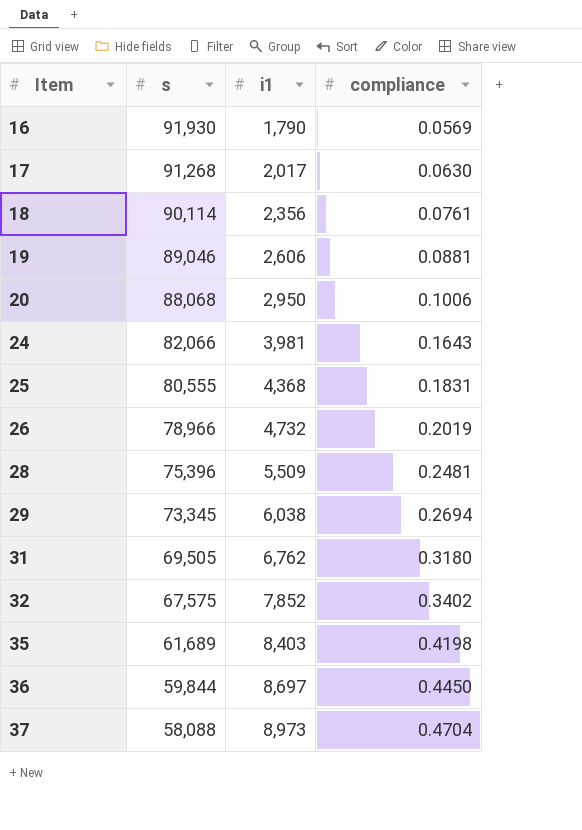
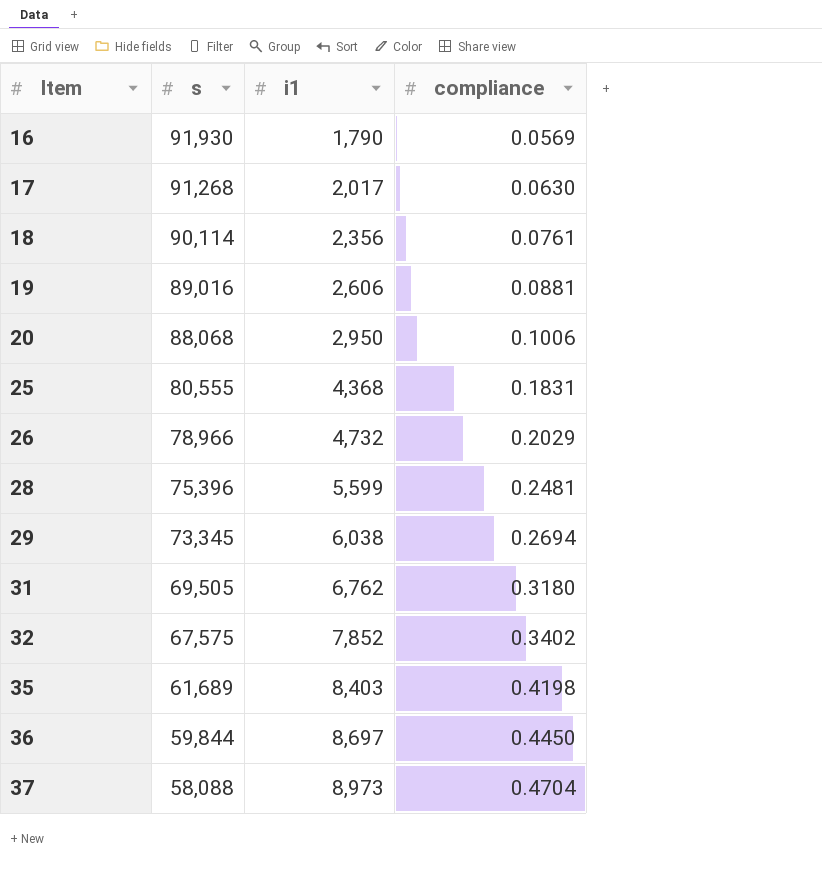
row 24: 82,066 | 3,981 | 0.1643 -> none
19 | s: 89,046 -> 89,016
26 | compliance: 0.2019 -> 0.2029
28 | i1: 5,509 -> 5,599

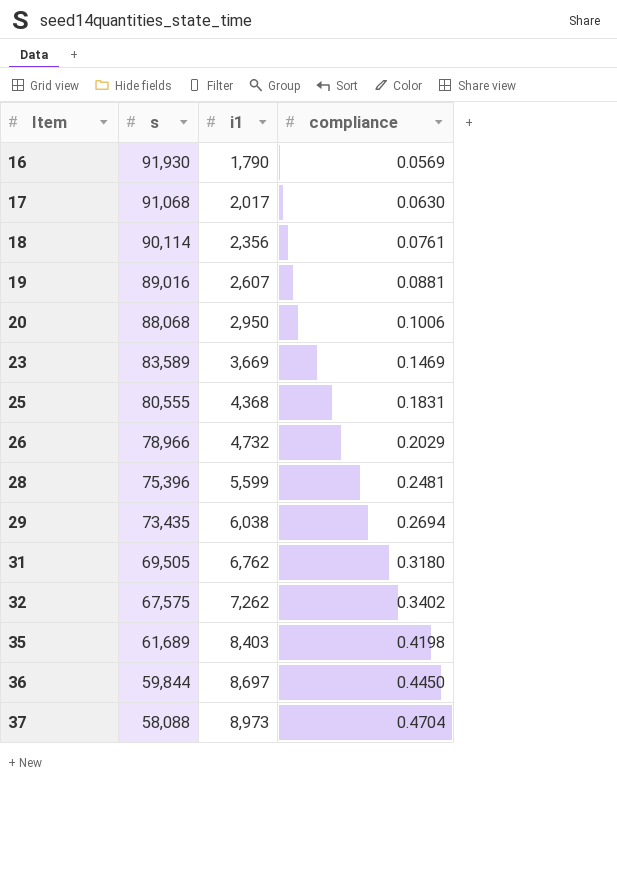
17 | s: 91,268 -> 91,068
19 | i1: 2,606 -> 2,607
row 23: none -> 83,589 | 3,669 | 0.1469
29 | s: 73,345 -> 73,435
32 | i1: 7,852 -> 7,262

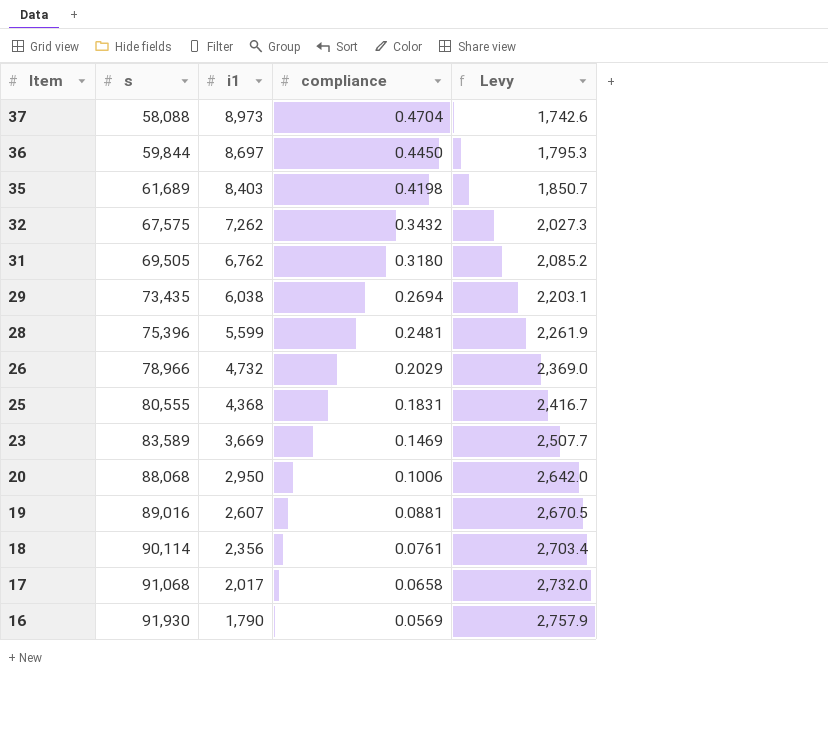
row order: Item ascending -> Item descending
column Levy | formula: none -> [s] * 0.03
32 | compliance: 0.3402 -> 0.3432
17 | compliance: 0.0630 -> 0.0658

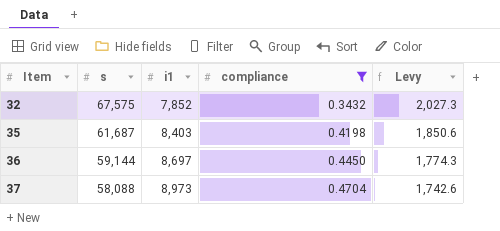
filter: none -> compliance >= 0.3432
row order: Item descending -> Item ascending
32 | i1: 7,262 -> 7,852
35 | s: 61,689 -> 61,687
35 | Levy: 1,850.7 -> 1,850.6
36 | s: 59,844 -> 59,144
36 | Levy: 1,795.3 -> 1,774.3

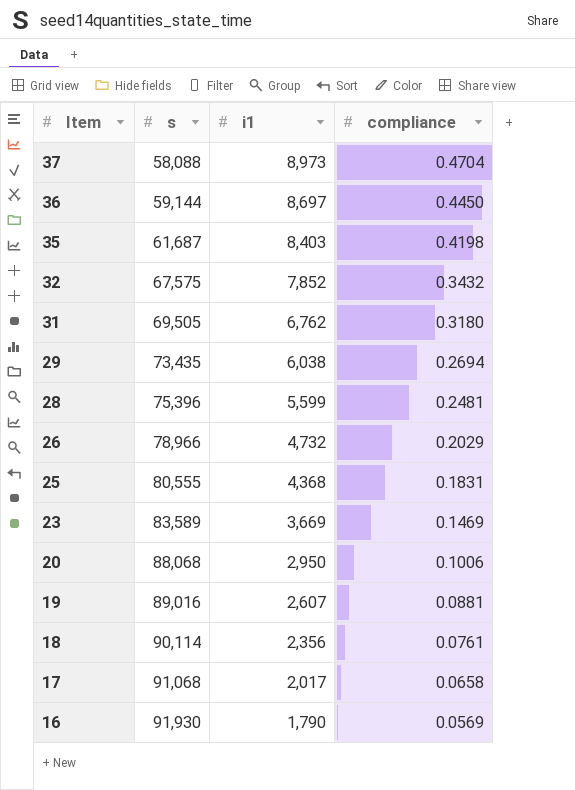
filter: compliance >= 0.3432 -> none
row order: Item ascending -> Item descending
column Levy | formula: [s] * 0.03 -> none

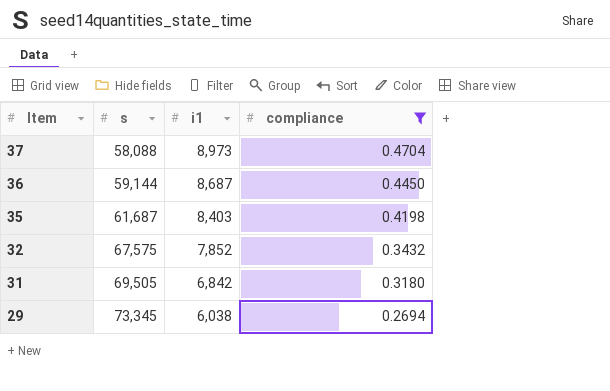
filter: none -> compliance >= 0.2694
36 | i1: 8,697 -> 8,687
31 | i1: 6,762 -> 6,842
29 | s: 73,435 -> 73,345

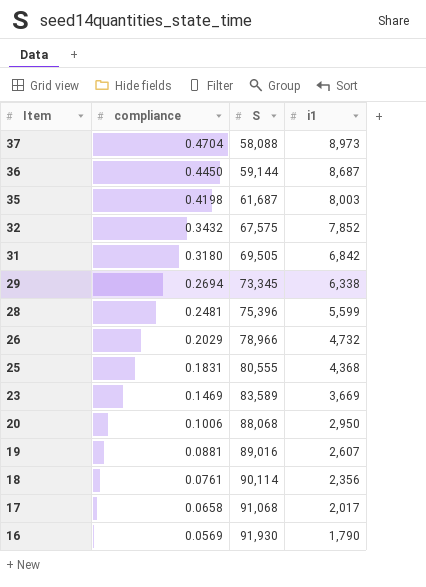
filter: compliance >= 0.2694 -> none
column compliance | position: 4 -> 2
column name: s -> S
35 | i1: 8,403 -> 8,003
29 | i1: 6,038 -> 6,338

